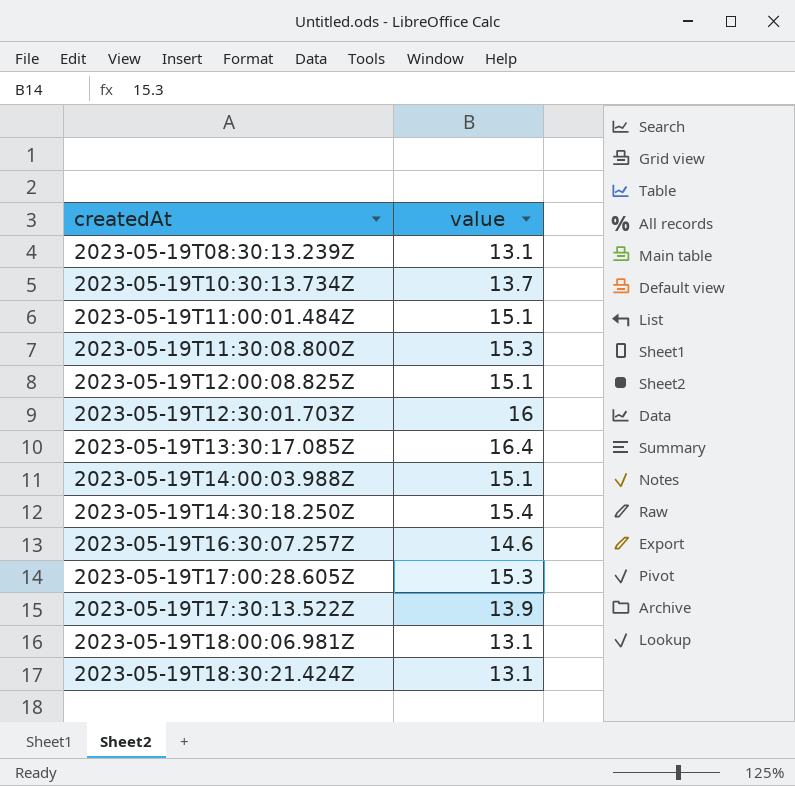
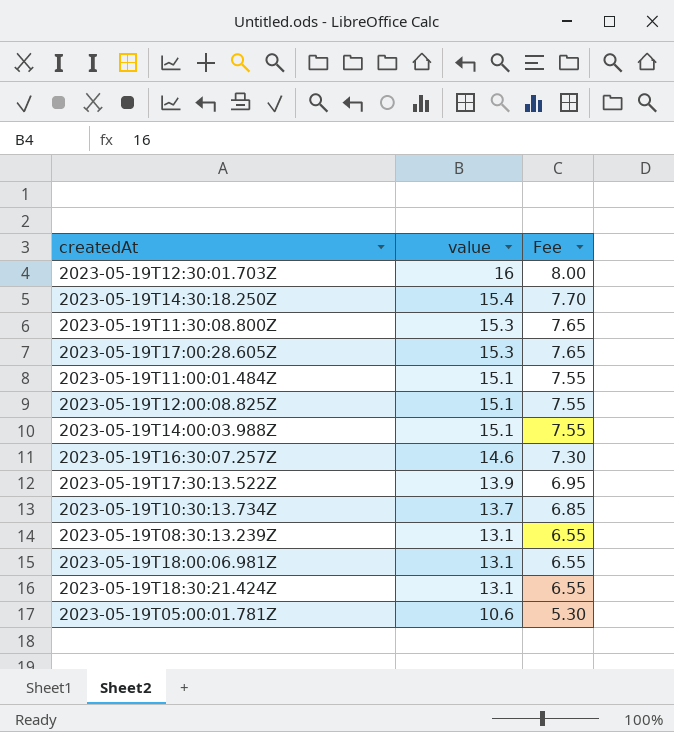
row order: createdAt ascending -> value descending
column Fee | formula: none -> [value] * 0.5
row 2023-05-19T13:30:17.085Z: 16.4 -> none
row 2023-05-19T05:00:01.781Z: none -> 10.6 | 5.30

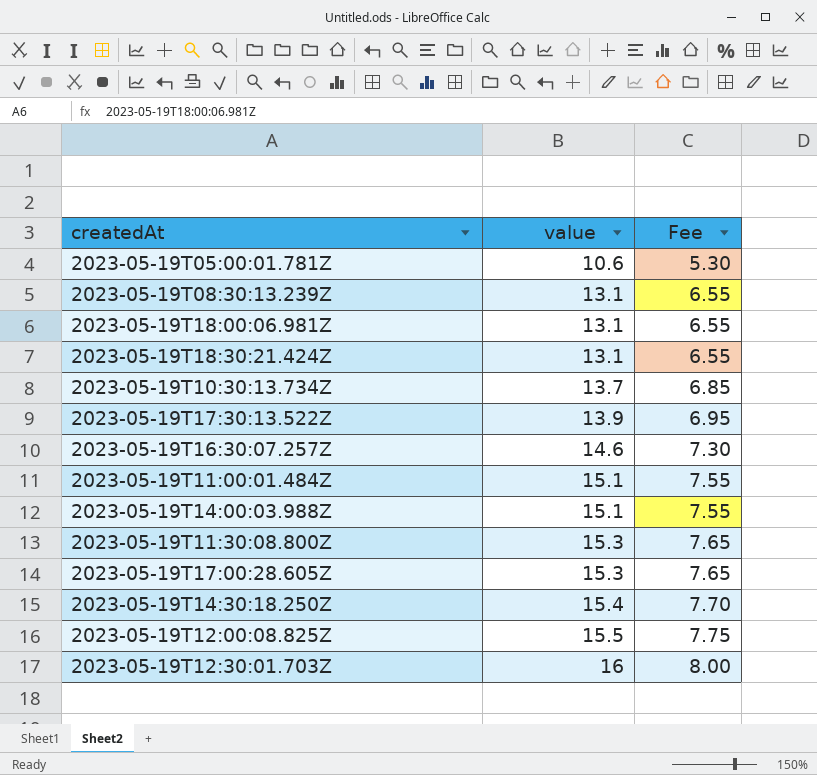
row order: value descending -> value ascending
2023-05-19T12:00:08.825Z | value: 15.1 -> 15.5
2023-05-19T12:00:08.825Z | Fee: 7.55 -> 7.75

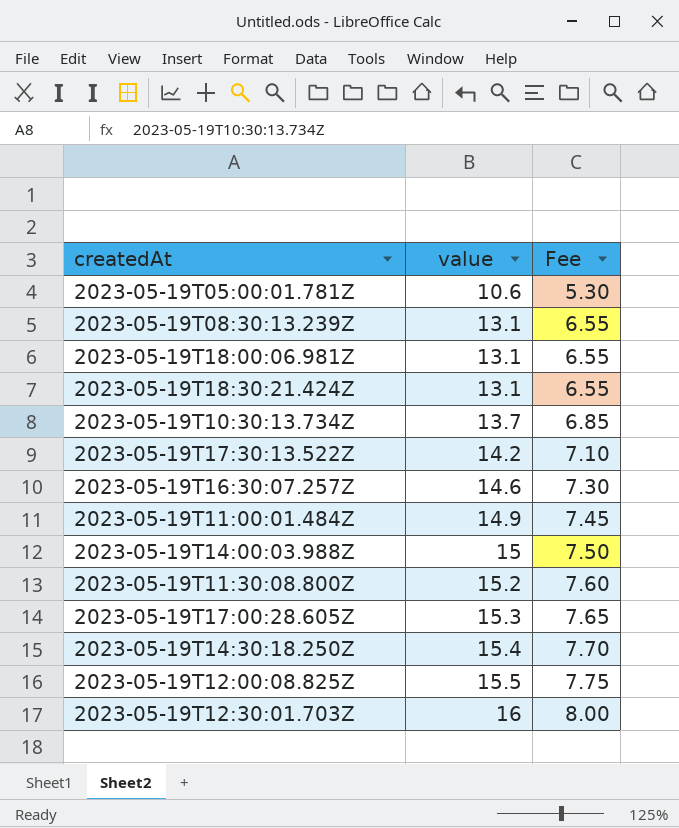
2023-05-19T17:30:13.522Z | value: 13.9 -> 14.2
2023-05-19T17:30:13.522Z | Fee: 6.95 -> 7.10
2023-05-19T11:00:01.484Z | value: 15.1 -> 14.9
2023-05-19T11:00:01.484Z | Fee: 7.55 -> 7.45
2023-05-19T14:00:03.988Z | value: 15.1 -> 15
2023-05-19T14:00:03.988Z | Fee: 7.55 -> 7.50
2023-05-19T11:30:08.800Z | value: 15.3 -> 15.2
2023-05-19T11:30:08.800Z | Fee: 7.65 -> 7.60

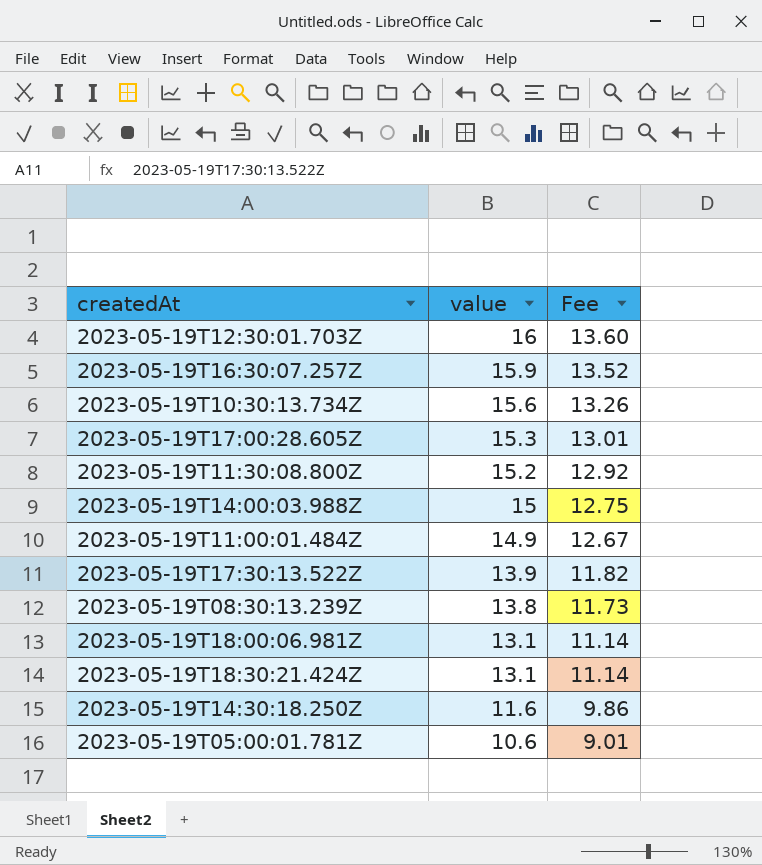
row order: value ascending -> value descending
column Fee | formula: [value] * 0.5 -> [value] * 0.85
row 2023-05-19T12:00:08.825Z: 15.5 | 7.75 -> none
2023-05-19T16:30:07.257Z | value: 14.6 -> 15.9
2023-05-19T10:30:13.734Z | value: 13.7 -> 15.6
2023-05-19T17:30:13.522Z | value: 14.2 -> 13.9
2023-05-19T08:30:13.239Z | value: 13.1 -> 13.8
2023-05-19T14:30:18.250Z | value: 15.4 -> 11.6

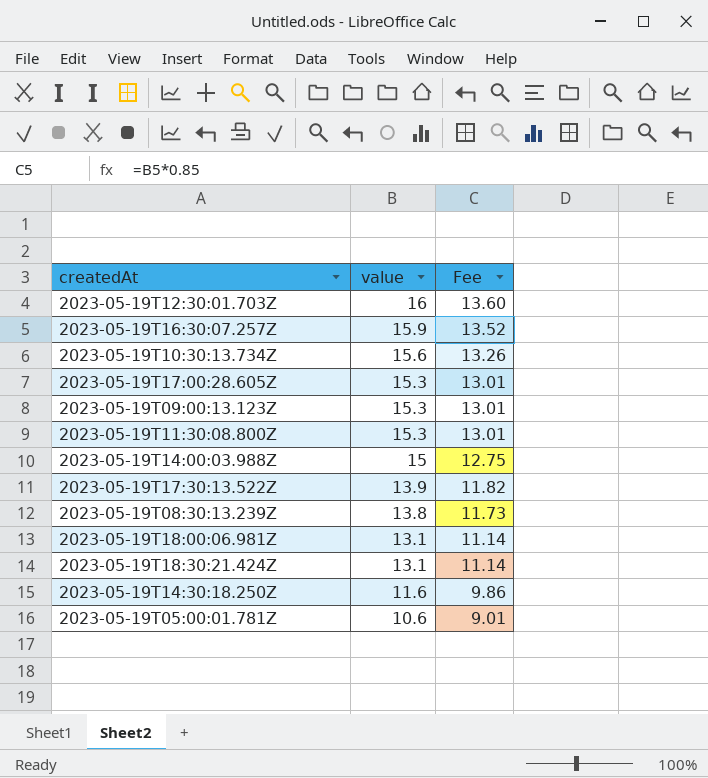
row 2023-05-19T11:00:01.484Z: 14.9 | 12.67 -> none
row 2023-05-19T09:00:13.123Z: none -> 15.3 | 13.01
2023-05-19T11:30:08.800Z | value: 15.2 -> 15.3
2023-05-19T11:30:08.800Z | Fee: 12.92 -> 13.01

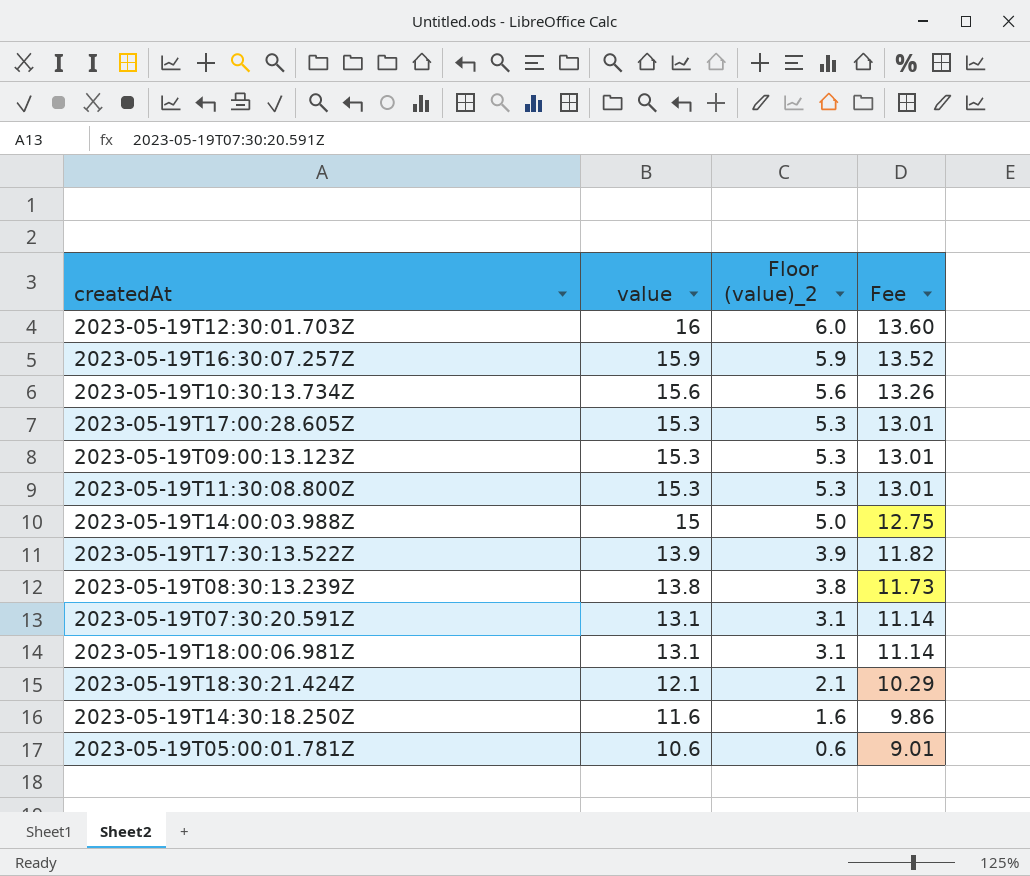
column Floor (value)_2 | formula: none -> [value] - 10
row 2023-05-19T07:30:20.591Z: none -> 13.1 | 3.1 | 11.14
2023-05-19T18:30:21.424Z | value: 13.1 -> 12.1
2023-05-19T18:30:21.424Z | Fee: 11.14 -> 10.29

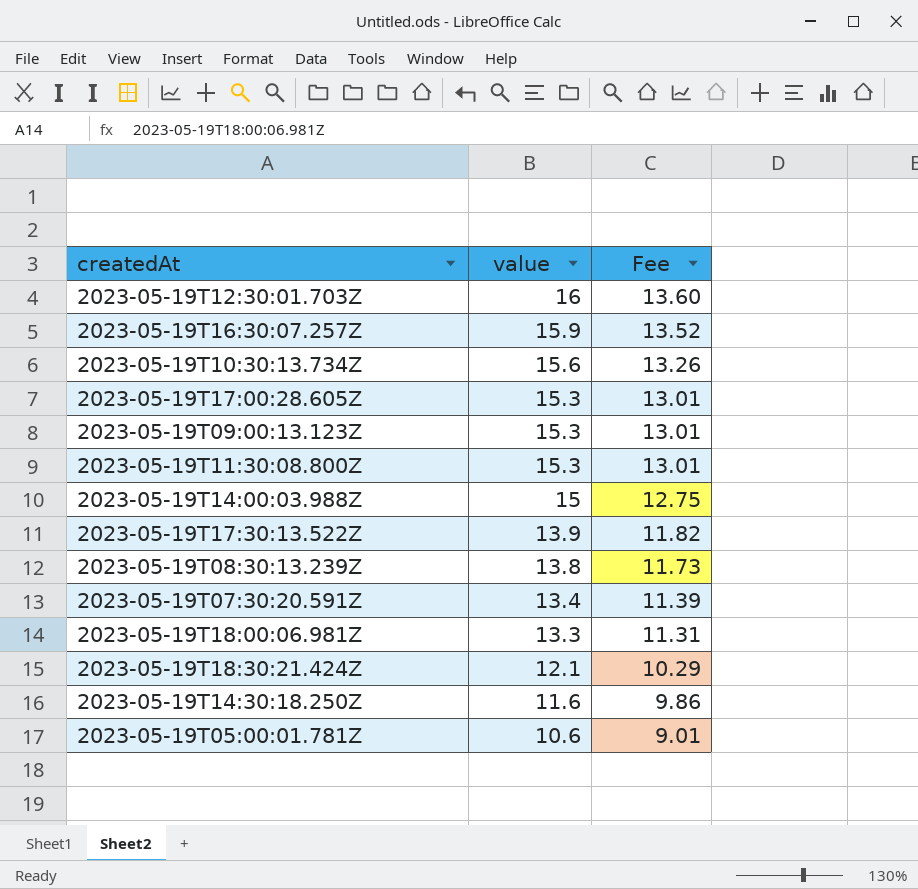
column Floor (value)_2 | formula: [value] - 10 -> none
2023-05-19T07:30:20.591Z | value: 13.1 -> 13.4
2023-05-19T07:30:20.591Z | Fee: 11.14 -> 11.39
2023-05-19T18:00:06.981Z | value: 13.1 -> 13.3
2023-05-19T18:00:06.981Z | Fee: 11.14 -> 11.31

